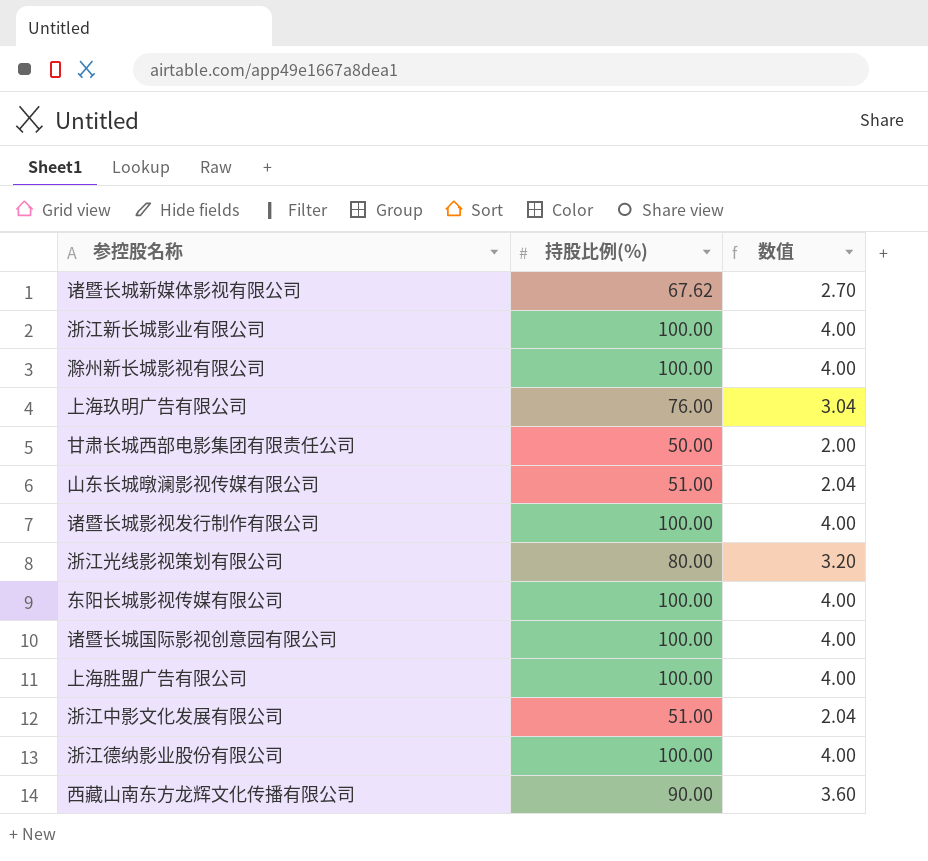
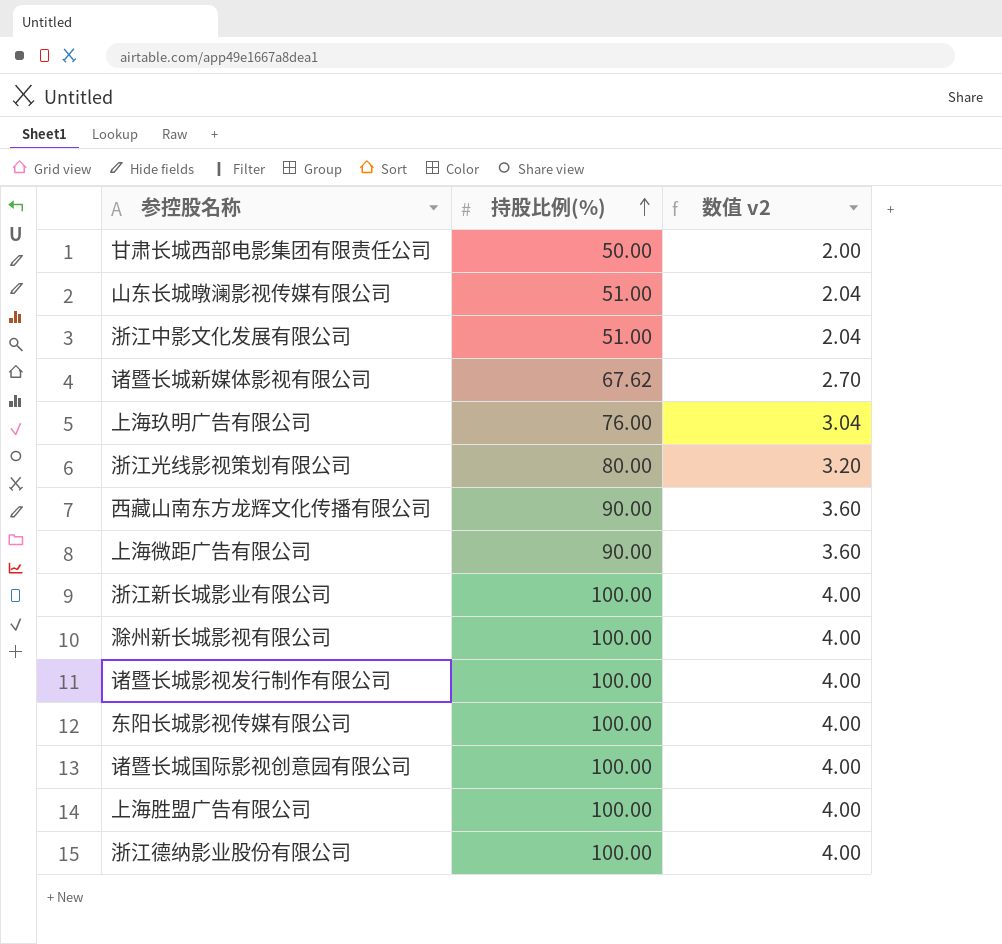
row order: none -> 持股比例(%) ascending
column name: 数值 -> 数值 v2
row 上海微距广告有限公司: none -> 90.00 | 3.60

